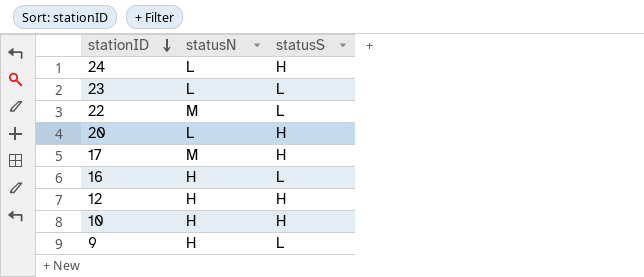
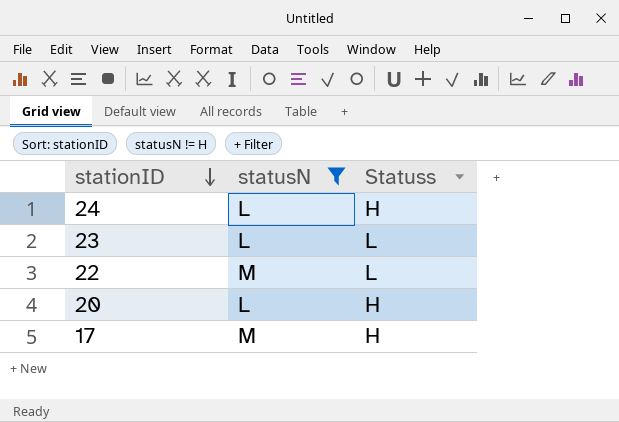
filter: none -> statusN != H
column name: statusS -> Statuss

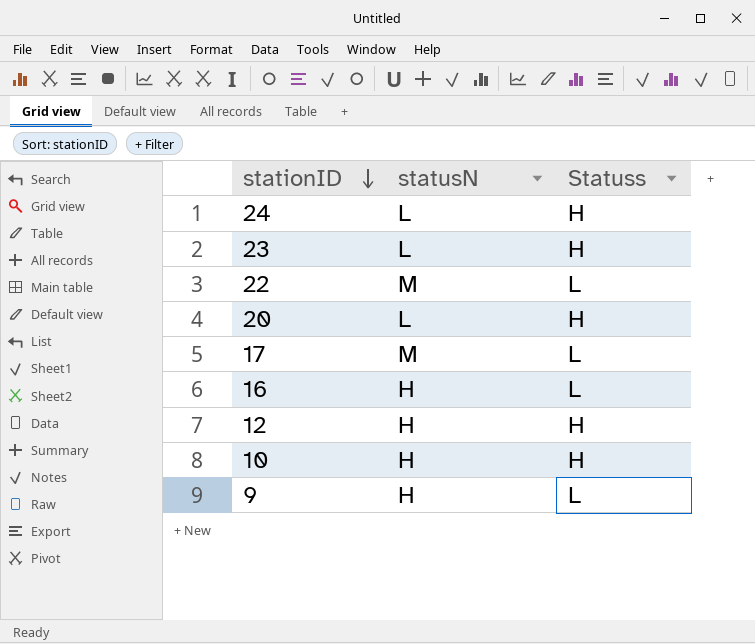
filter: statusN != H -> none
23 | Statuss: L -> H
17 | Statuss: H -> L

